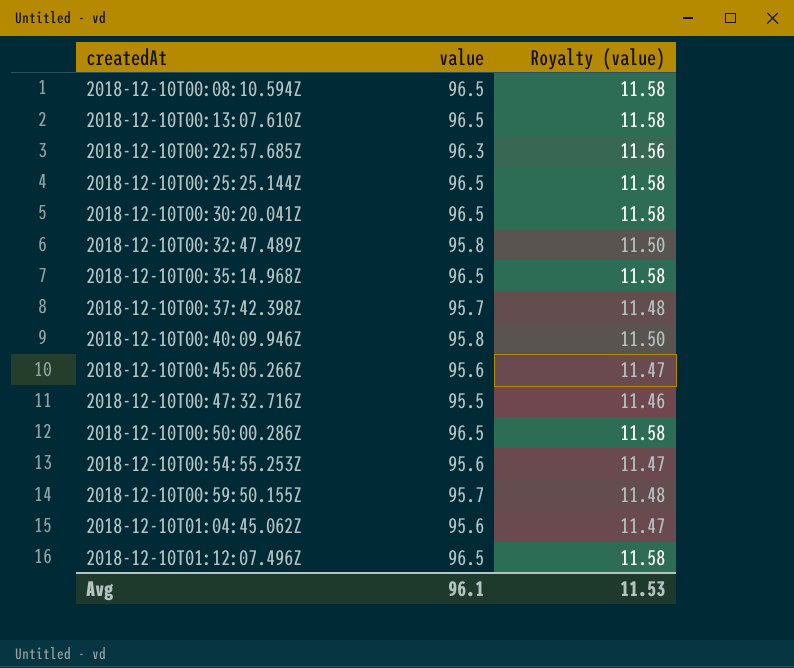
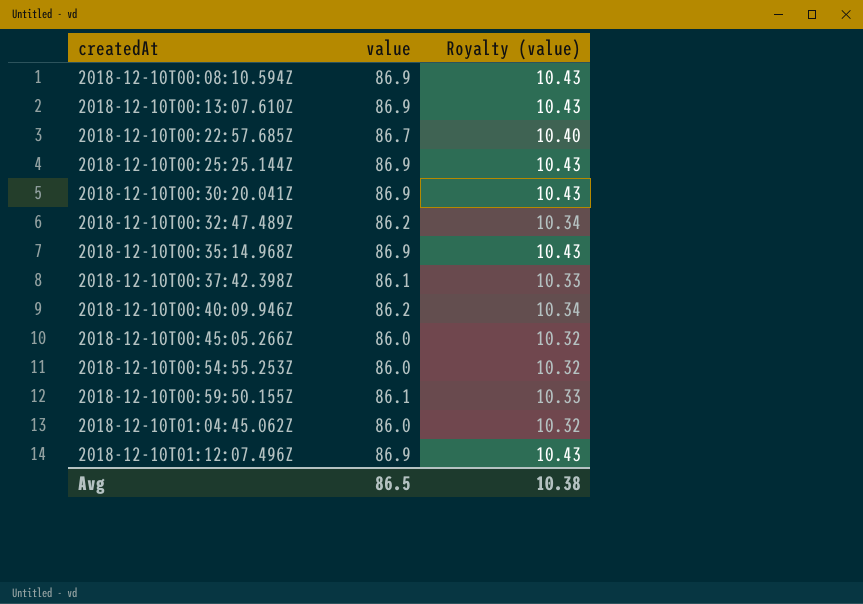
row 2018-12-10T00:47:32.716Z: 95.5 | 11.46 -> none
row 2018-12-10T00:50:00.286Z: 96.5 | 11.58 -> none
2018-12-10T00:08:10.594Z | value: 96.5 -> 86.9
2018-12-10T00:08:10.594Z | Royalty (value): 11.58 -> 10.43
2018-12-10T00:13:07.610Z | value: 96.5 -> 86.9
2018-12-10T00:13:07.610Z | Royalty (value): 11.58 -> 10.43
2018-12-10T00:22:57.685Z | value: 96.3 -> 86.7
2018-12-10T00:22:57.685Z | Royalty (value): 11.56 -> 10.40
2018-12-10T00:25:25.144Z | value: 96.5 -> 86.9
2018-12-10T00:25:25.144Z | Royalty (value): 11.58 -> 10.43
2018-12-10T00:30:20.041Z | value: 96.5 -> 86.9
2018-12-10T00:30:20.041Z | Royalty (value): 11.58 -> 10.43
2018-12-10T00:32:47.489Z | value: 95.8 -> 86.2
2018-12-10T00:32:47.489Z | Royalty (value): 11.50 -> 10.34
2018-12-10T00:35:14.968Z | value: 96.5 -> 86.9
2018-12-10T00:35:14.968Z | Royalty (value): 11.58 -> 10.43
2018-12-10T00:37:42.398Z | value: 95.7 -> 86.1
2018-12-10T00:37:42.398Z | Royalty (value): 11.48 -> 10.33
2018-12-10T00:40:09.946Z | value: 95.8 -> 86.2
2018-12-10T00:40:09.946Z | Royalty (value): 11.50 -> 10.34
2018-12-10T00:45:05.266Z | value: 95.6 -> 86.0
2018-12-10T00:45:05.266Z | Royalty (value): 11.47 -> 10.32
2018-12-10T00:54:55.253Z | value: 95.6 -> 86.0
2018-12-10T00:54:55.253Z | Royalty (value): 11.47 -> 10.32
2018-12-10T00:59:50.155Z | value: 95.7 -> 86.1
2018-12-10T00:59:50.155Z | Royalty (value): 11.48 -> 10.33
2018-12-10T01:04:45.062Z | value: 95.6 -> 86.0
2018-12-10T01:04:45.062Z | Royalty (value): 11.47 -> 10.32
2018-12-10T01:12:07.496Z | value: 96.5 -> 86.9
2018-12-10T01:12:07.496Z | Royalty (value): 11.58 -> 10.43
Avg | value: 96.1 -> 86.5
Avg | Royalty (value): 11.53 -> 10.38

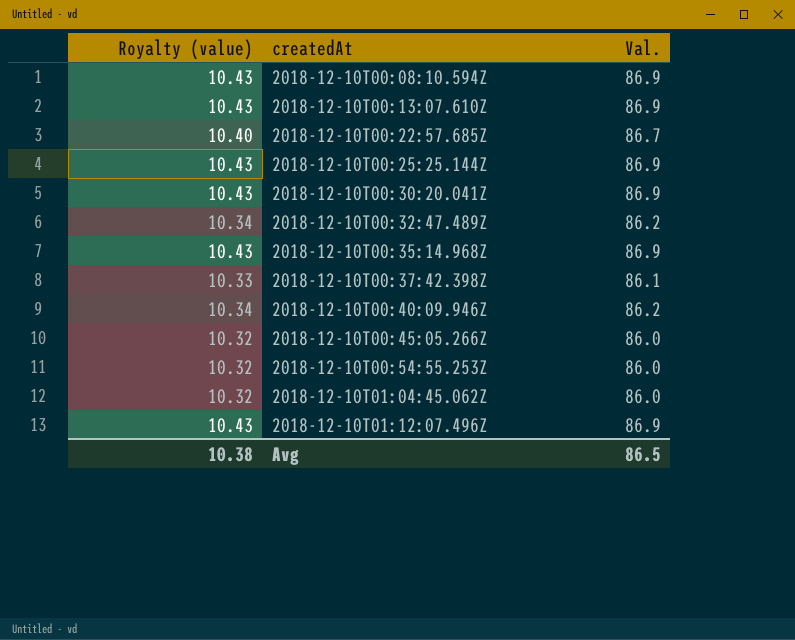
column Royalty (value) | position: 3 -> 1
column name: value -> Val.
row 2018-12-10T00:59:50.155Z: 86.1 | 10.33 -> none

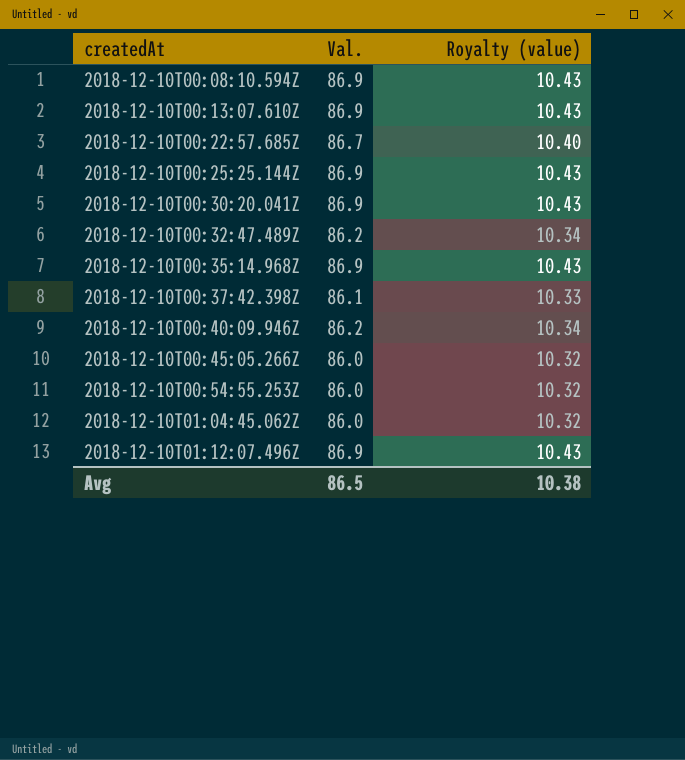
column Royalty (value) | position: 1 -> 3

